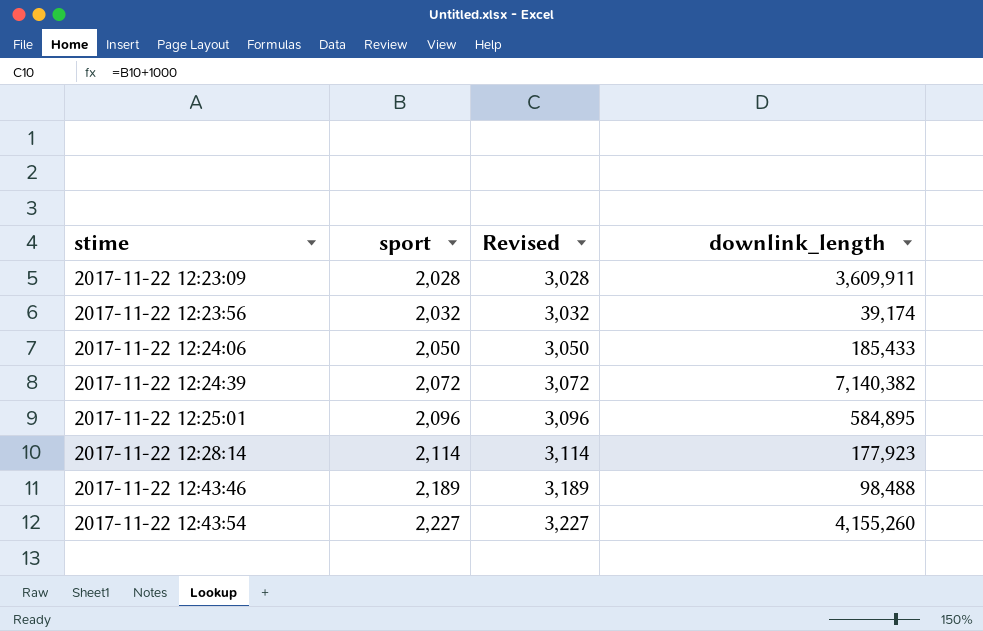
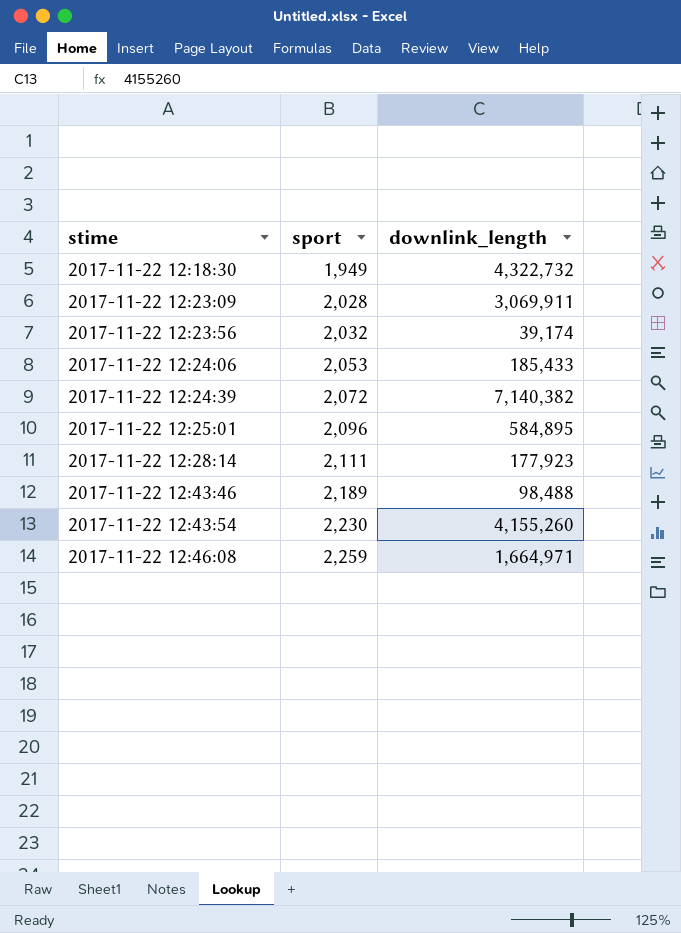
column Revised | formula: [sport] + 1000 -> none
row 2017-11-22 12:18:30: none -> 1,949 | 4,322,732
2017-11-22 12:23:09 | downlink_length: 3,609,911 -> 3,069,911
2017-11-22 12:24:06 | sport: 2,050 -> 2,053
2017-11-22 12:28:14 | sport: 2,114 -> 2,111
2017-11-22 12:43:54 | sport: 2,227 -> 2,230
row 2017-11-22 12:46:08: none -> 2,259 | 1,664,971

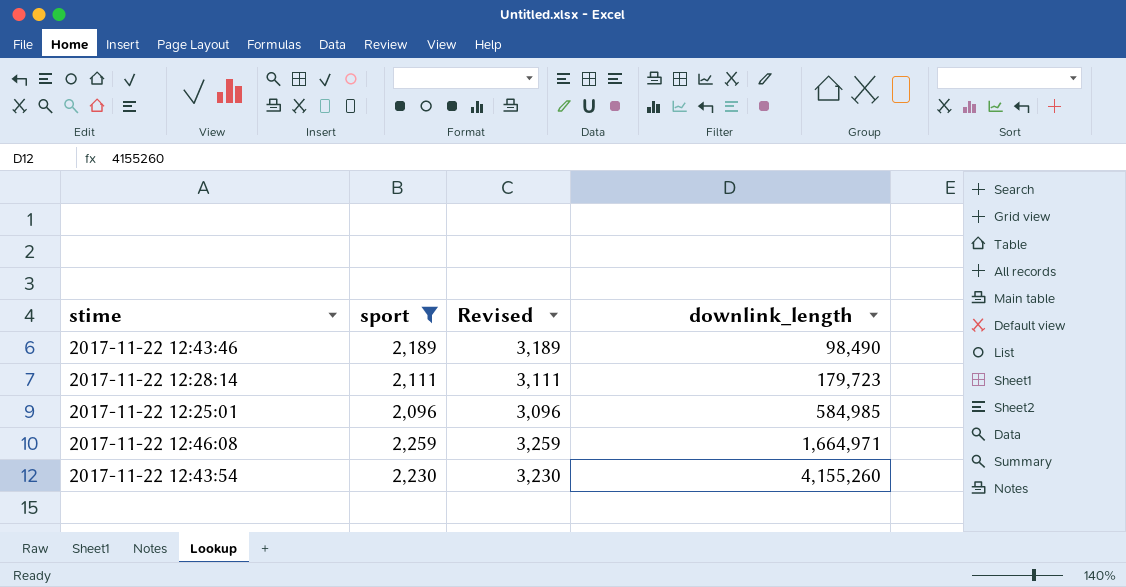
filter: none -> sport >= 2,096
row order: stime ascending -> downlink_length ascending
column Revised | formula: none -> [sport] + 1000
2017-11-22 12:43:46 | downlink_length: 98,488 -> 98,490
2017-11-22 12:28:14 | downlink_length: 177,923 -> 179,723
2017-11-22 12:25:01 | downlink_length: 584,895 -> 584,985

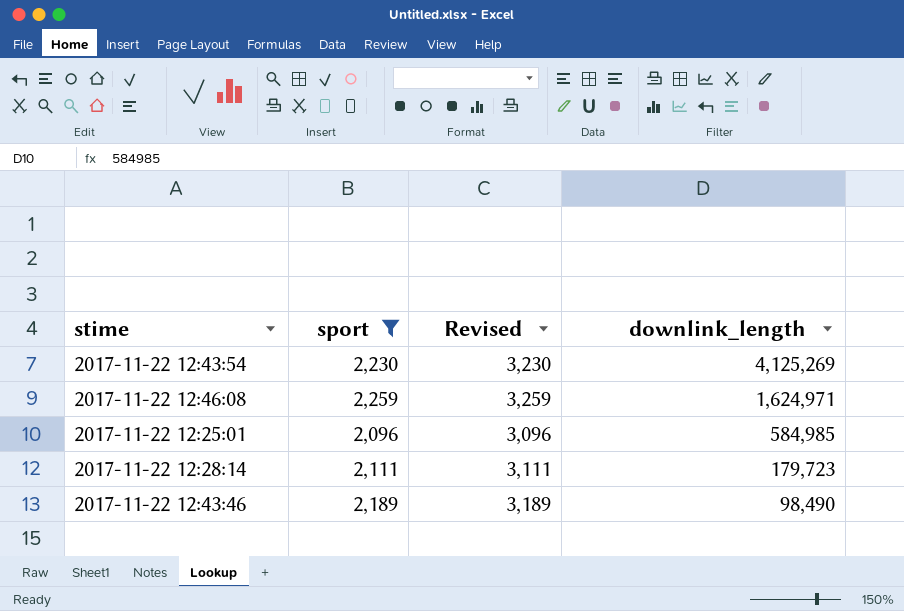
row order: downlink_length ascending -> downlink_length descending
2017-11-22 12:43:54 | downlink_length: 4,155,260 -> 4,125,269
2017-11-22 12:46:08 | downlink_length: 1,664,971 -> 1,624,971

